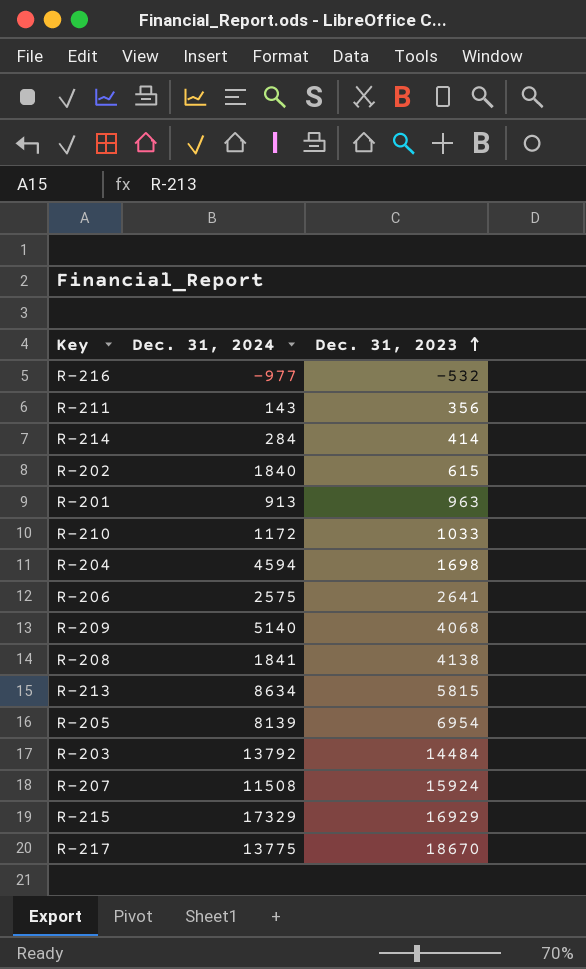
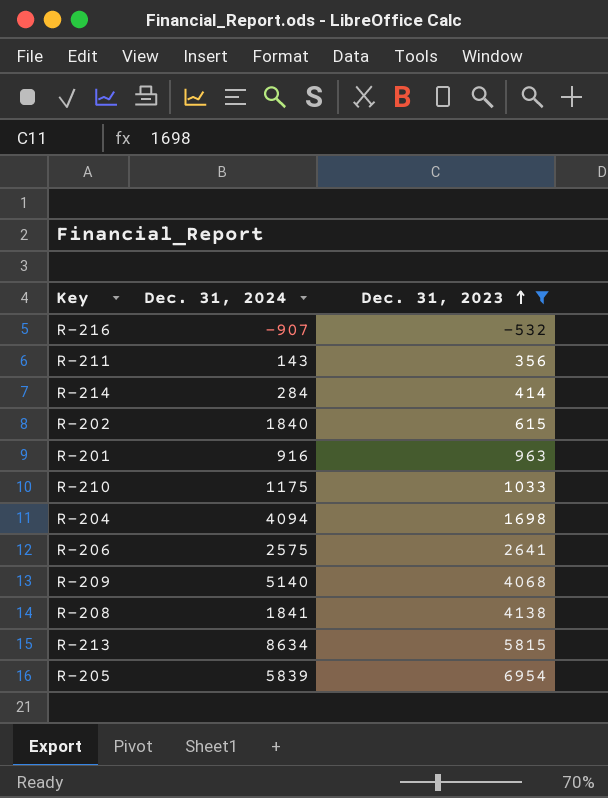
filter: none -> Dec. 31, 2023 <= 6954
R-216 | Dec. 31, 2024: -977 -> -907
R-201 | Dec. 31, 2024: 913 -> 916
R-210 | Dec. 31, 2024: 1172 -> 1175
R-204 | Dec. 31, 2024: 4594 -> 4094
R-205 | Dec. 31, 2024: 8139 -> 5839

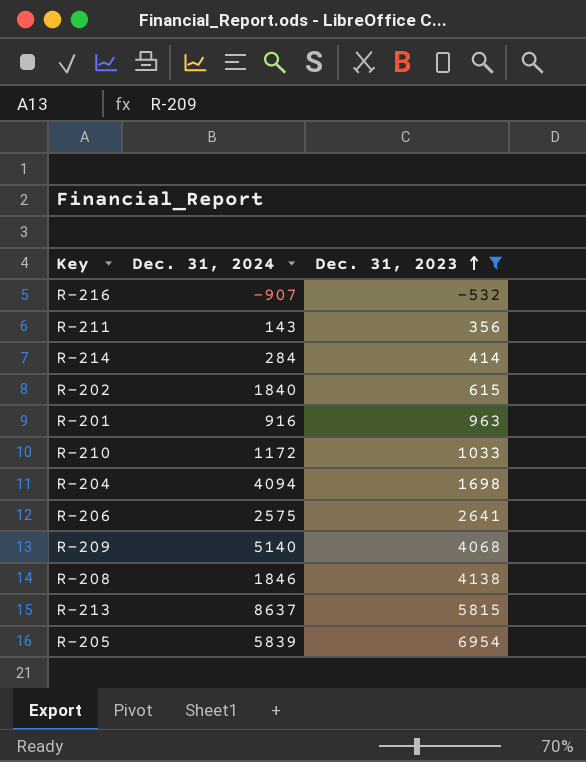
R-210 | Dec. 31, 2024: 1175 -> 1172
R-208 | Dec. 31, 2024: 1841 -> 1846
R-213 | Dec. 31, 2024: 8634 -> 8637

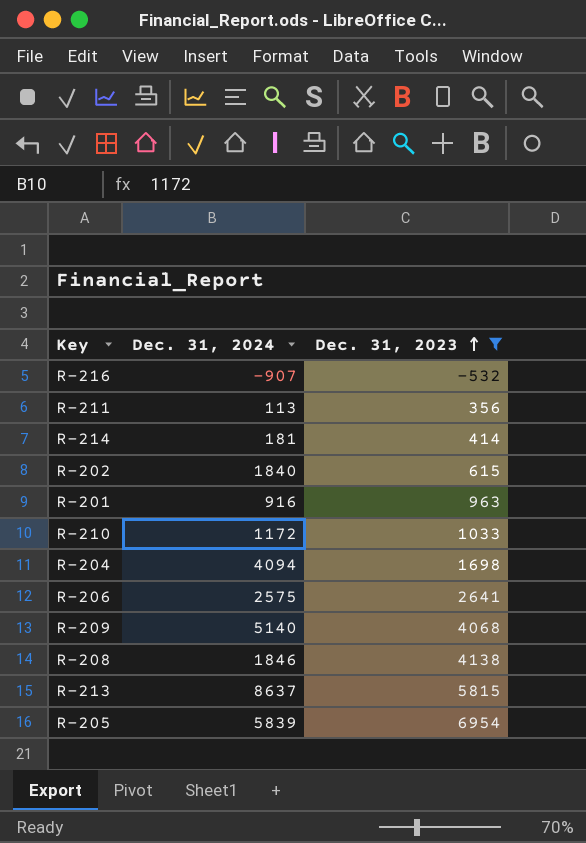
R-211 | Dec. 31, 2024: 143 -> 113
R-214 | Dec. 31, 2024: 284 -> 181

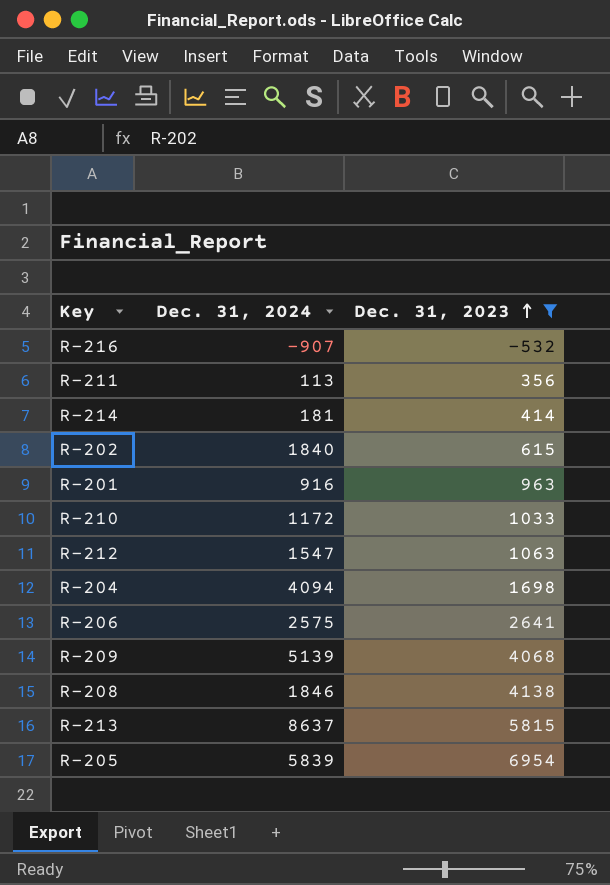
row R-212: none -> 1547 | 1063
R-209 | Dec. 31, 2024: 5140 -> 5139

